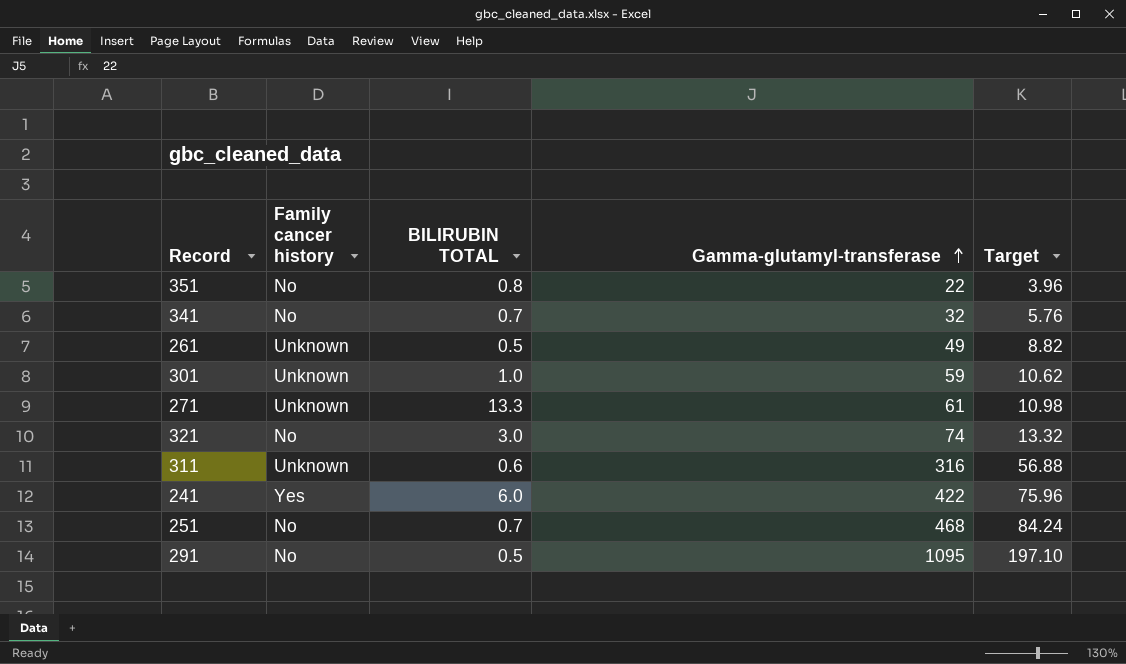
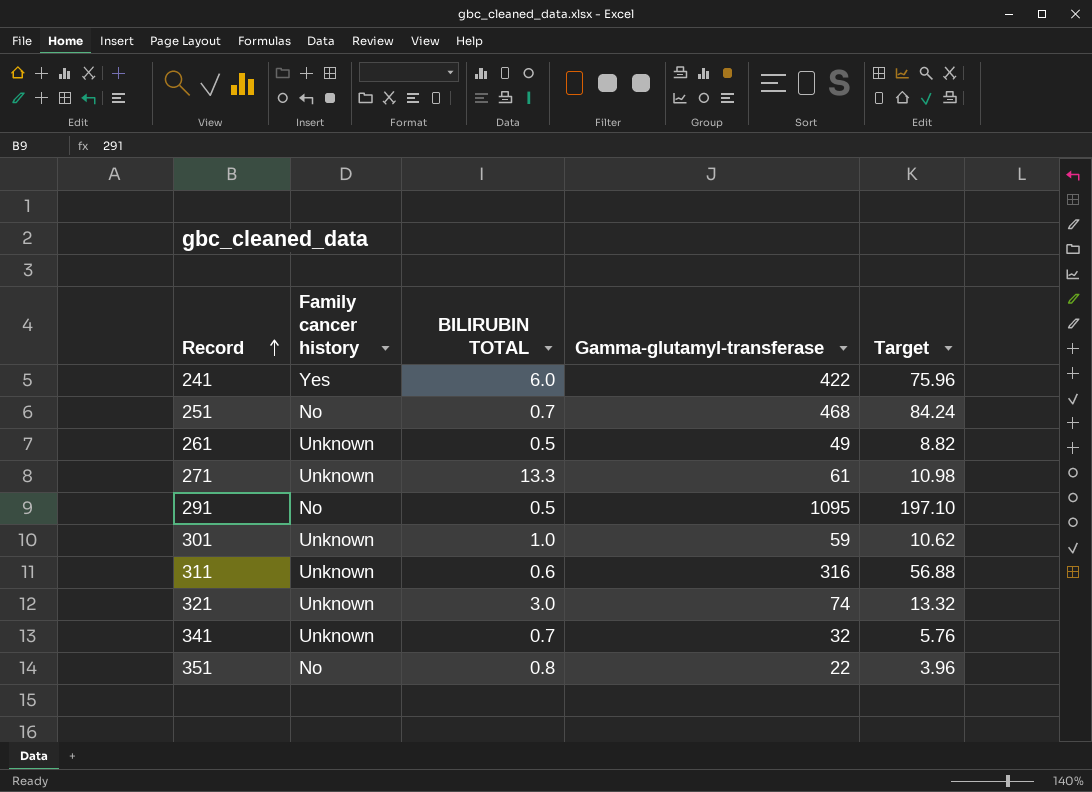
row order: Gamma-glutamyl-transferase ascending -> Record ascending
321 | Family cancer history: No -> Unknown
341 | Family cancer history: No -> Unknown

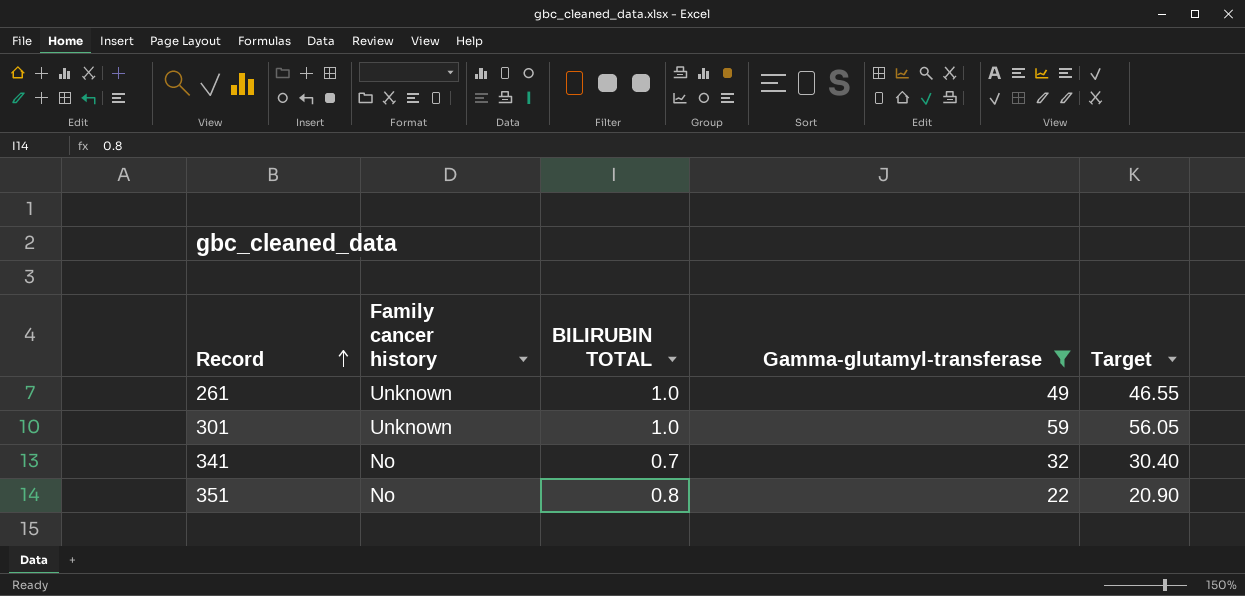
filter: none -> Gamma-glutamyl-transferase <= 59
column Target | formula: [Gamma-glutamyl-transferase] * 0.18 -> [Gamma-glutamyl-transferase] * 0.95
261 | BILIRUBIN TOTAL: 0.5 -> 1.0
341 | Family cancer history: Unknown -> No

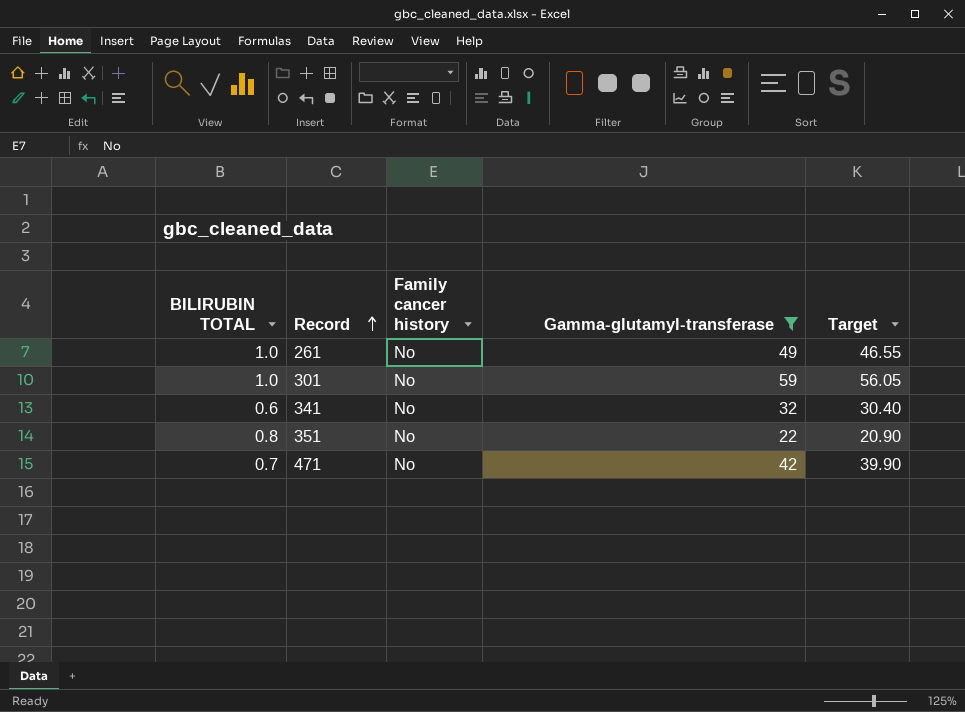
column BILIRUBIN TOTAL | position: 3 -> 1
261 | Family cancer history: Unknown -> No
301 | Family cancer history: Unknown -> No
341 | BILIRUBIN TOTAL: 0.7 -> 0.6
row 471: none -> 0.7 | No | 42 | 39.90

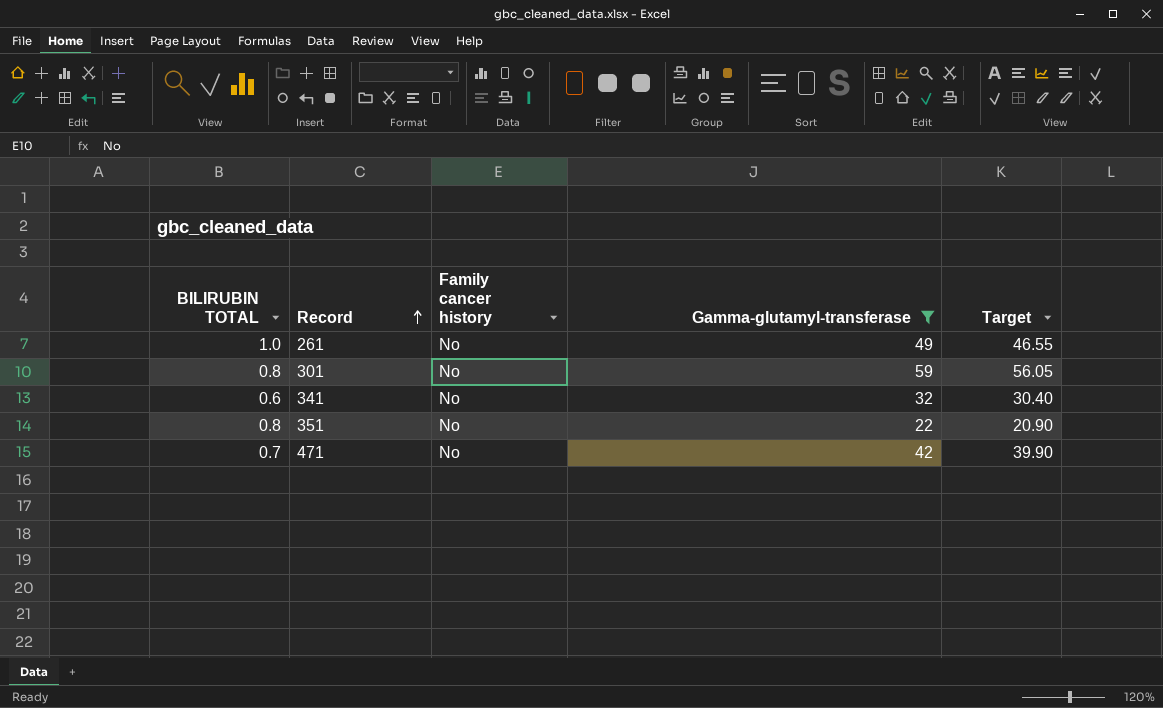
301 | BILIRUBIN TOTAL: 1.0 -> 0.8

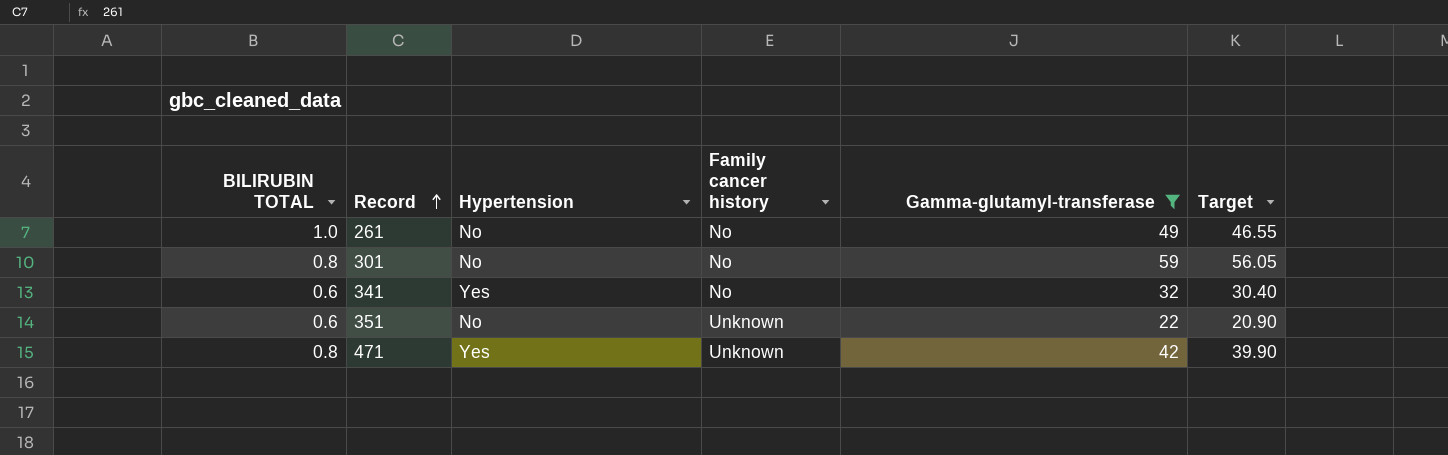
column Hypertension | position: none -> 3
351 | BILIRUBIN TOTAL: 0.8 -> 0.6
351 | Family cancer history: No -> Unknown
471 | BILIRUBIN TOTAL: 0.7 -> 0.8
471 | Family cancer history: No -> Unknown

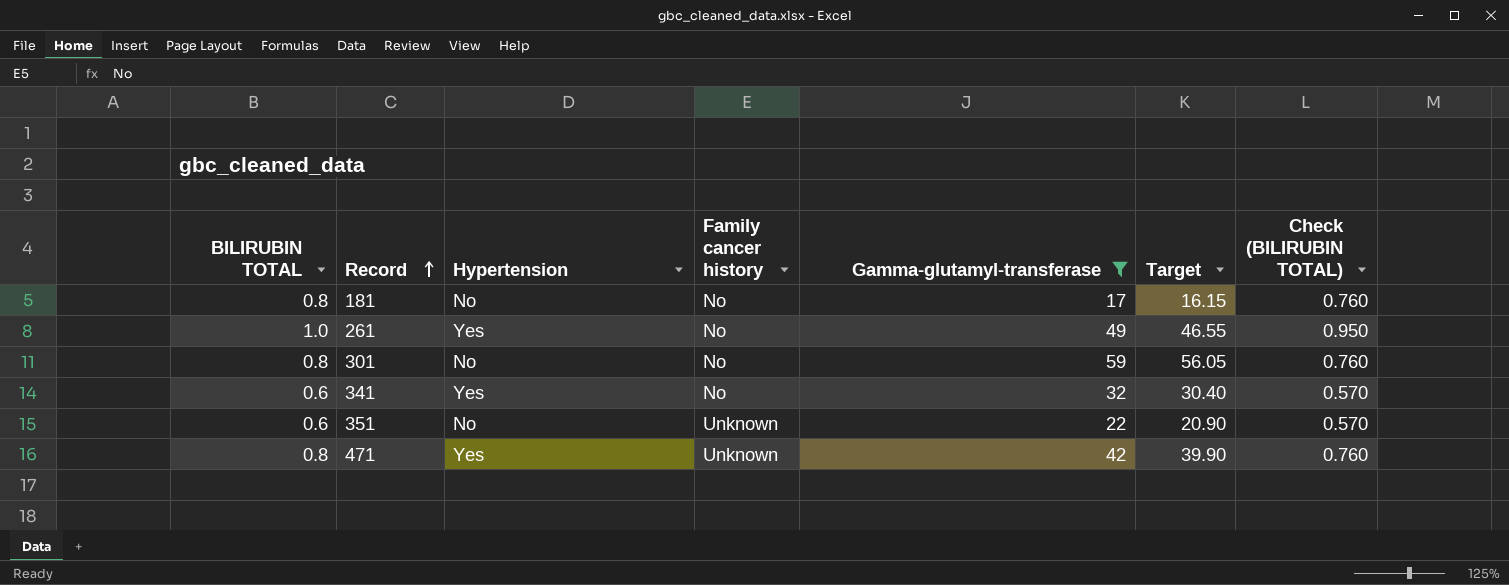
column Check (BILIRUBIN TOTAL) | formula: none -> [BILIRUBIN TOTAL] * 0.95
row 181: none -> 0.8 | No | No | 17 | 16.15 | 0.760
261 | Hypertension: No -> Yes

